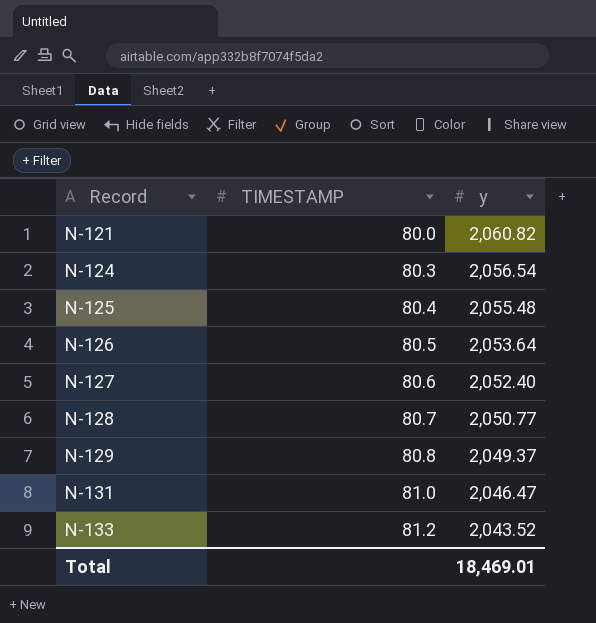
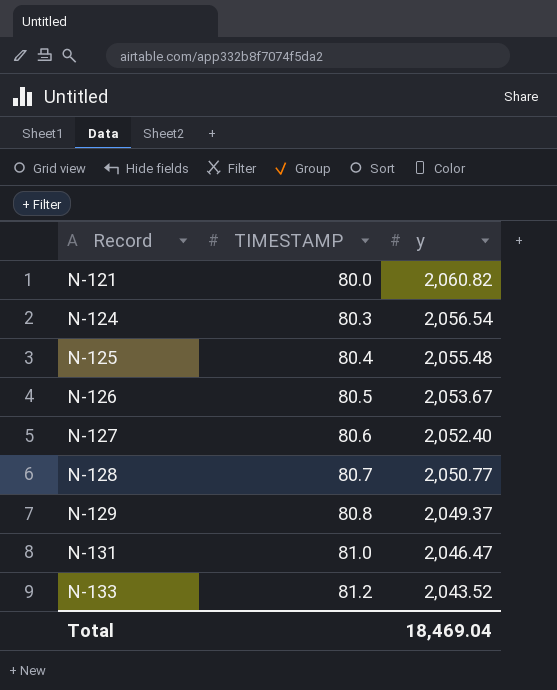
N-126 | y: 2,053.64 -> 2,053.67
Total | y: 18,469.01 -> 18,469.04

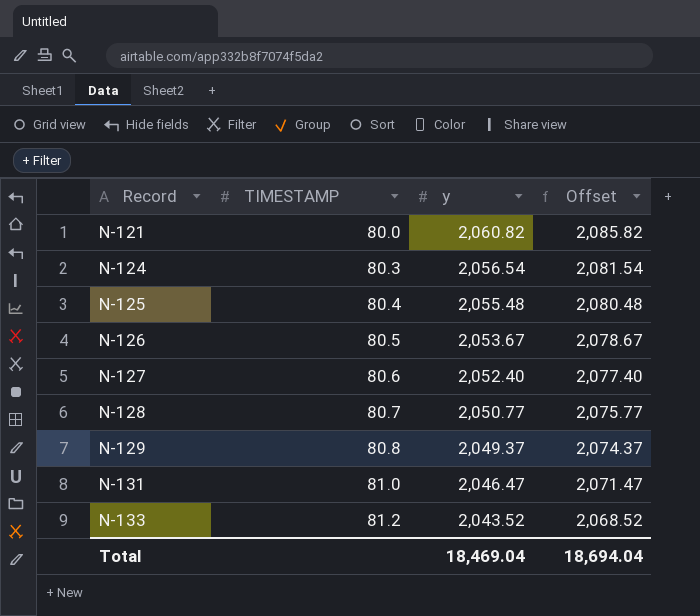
column Offset | formula: none -> [y] + 25

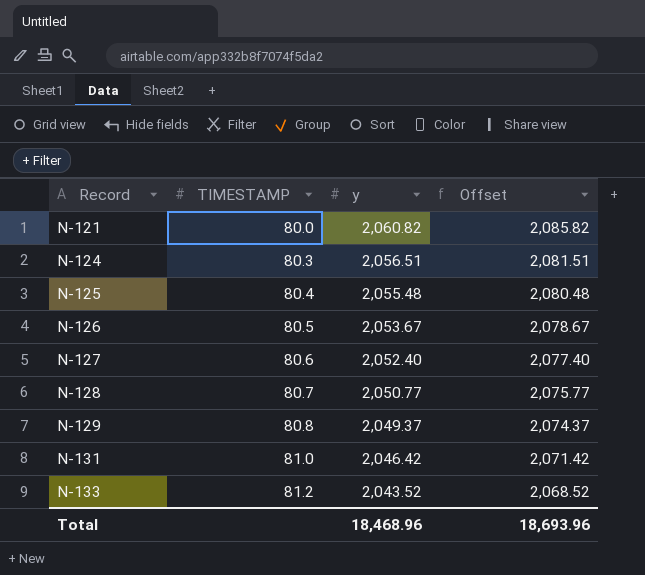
N-124 | y: 2,056.54 -> 2,056.51
N-124 | Offset: 2,081.54 -> 2,081.51
N-131 | y: 2,046.47 -> 2,046.42
N-131 | Offset: 2,071.47 -> 2,071.42
Total | y: 18,469.04 -> 18,468.96
Total | Offset: 18,694.04 -> 18,693.96

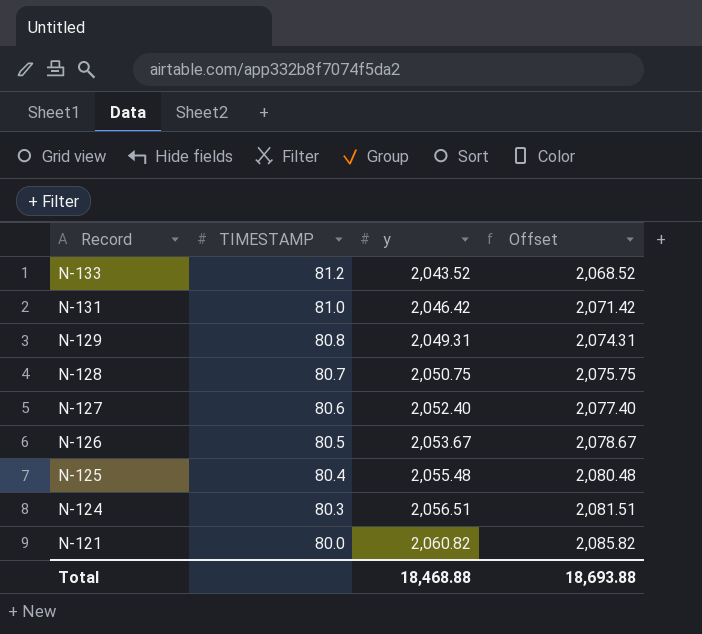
row order: Record ascending -> Record descending
N-129 | y: 2,049.37 -> 2,049.31
N-129 | Offset: 2,074.37 -> 2,074.31
N-128 | y: 2,050.77 -> 2,050.75
N-128 | Offset: 2,075.77 -> 2,075.75
Total | y: 18,468.96 -> 18,468.88
Total | Offset: 18,693.96 -> 18,693.88

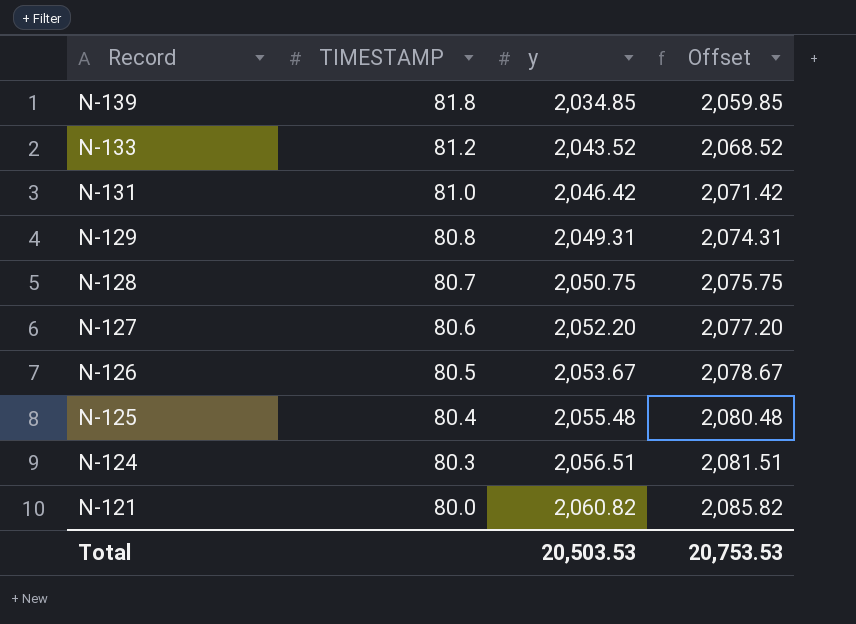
row N-139: none -> 81.8 | 2,034.85 | 2,059.85
N-127 | y: 2,052.40 -> 2,052.20
N-127 | Offset: 2,077.40 -> 2,077.20
Total | y: 18,468.88 -> 20,503.53
Total | Offset: 18,693.88 -> 20,753.53

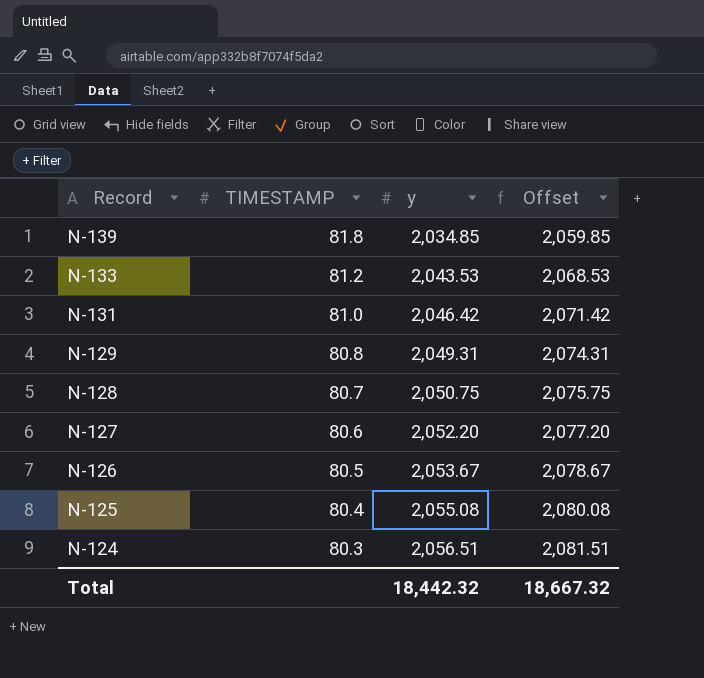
row N-121: 80.0 | 2,060.82 | 2,085.82 -> none
N-133 | y: 2,043.52 -> 2,043.53
N-133 | Offset: 2,068.52 -> 2,068.53
N-125 | y: 2,055.48 -> 2,055.08
N-125 | Offset: 2,080.48 -> 2,080.08
Total | y: 20,503.53 -> 18,442.32
Total | Offset: 20,753.53 -> 18,667.32

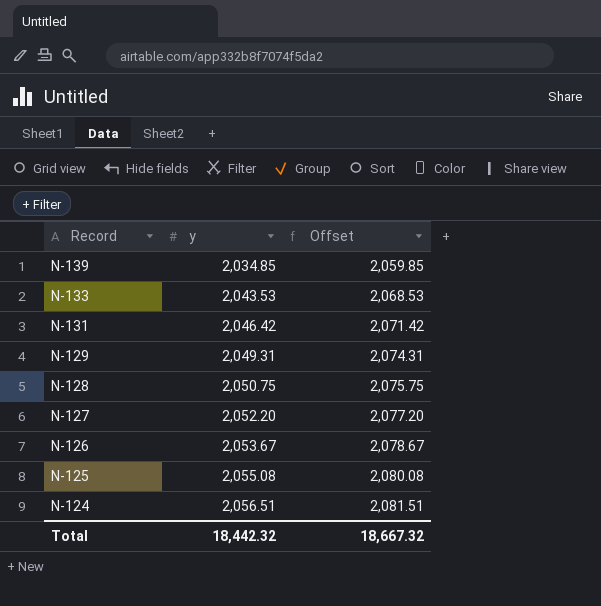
column TIMESTAMP | position: 2 -> none

